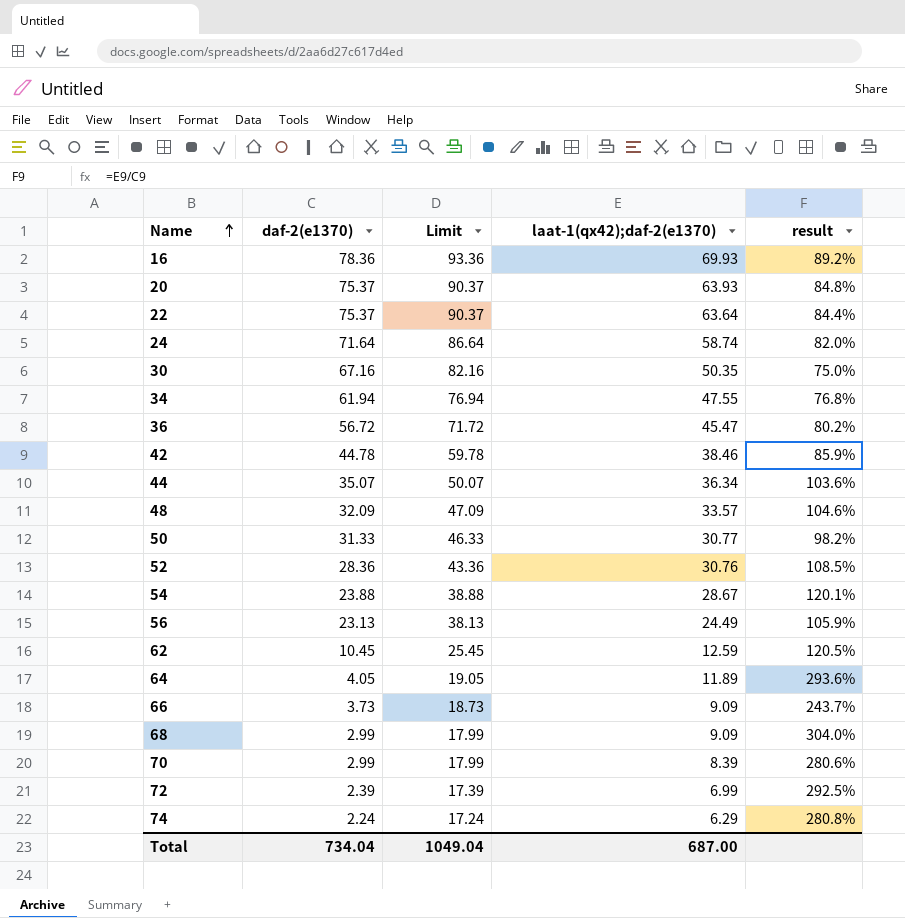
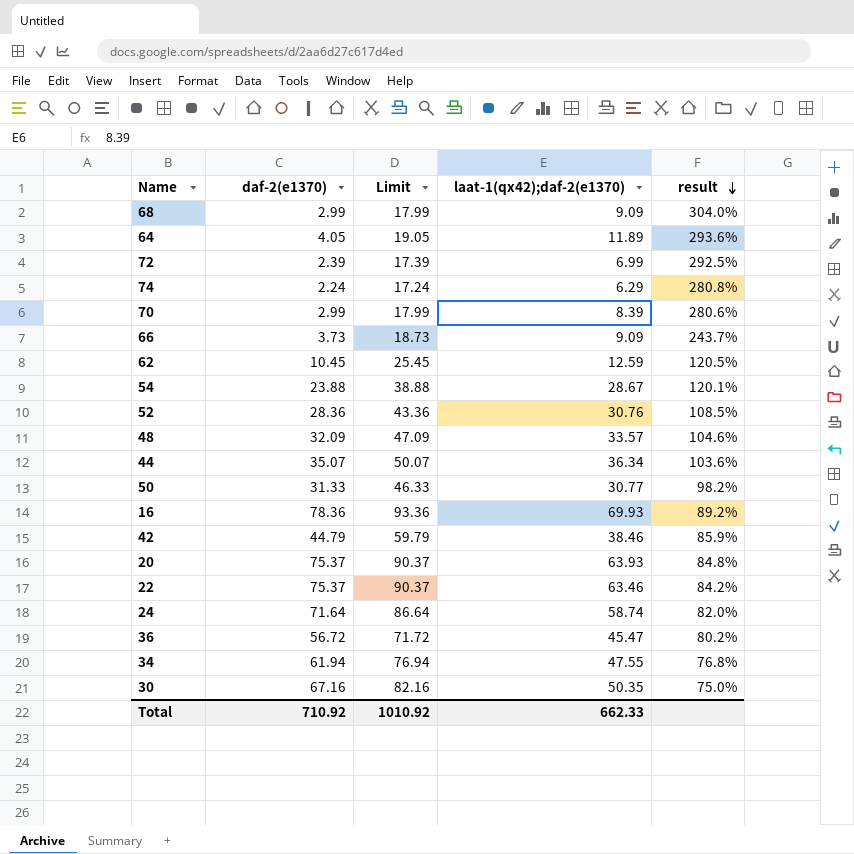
row order: Name ascending -> result descending
row 56: 23.13 | 38.13 | 24.49 | 105.9% -> none
42 | daf-2(e1370): 44.78 -> 44.79
42 | Limit: 59.78 -> 59.79
22 | laat-1(qx42);daf-2(e1370): 63.64 -> 63.46
22 | result: 84.4% -> 84.2%
Total | daf-2(e1370): 734.04 -> 710.92
Total | Limit: 1049.04 -> 1010.92
Total | laat-1(qx42);daf-2(e1370): 687.00 -> 662.33

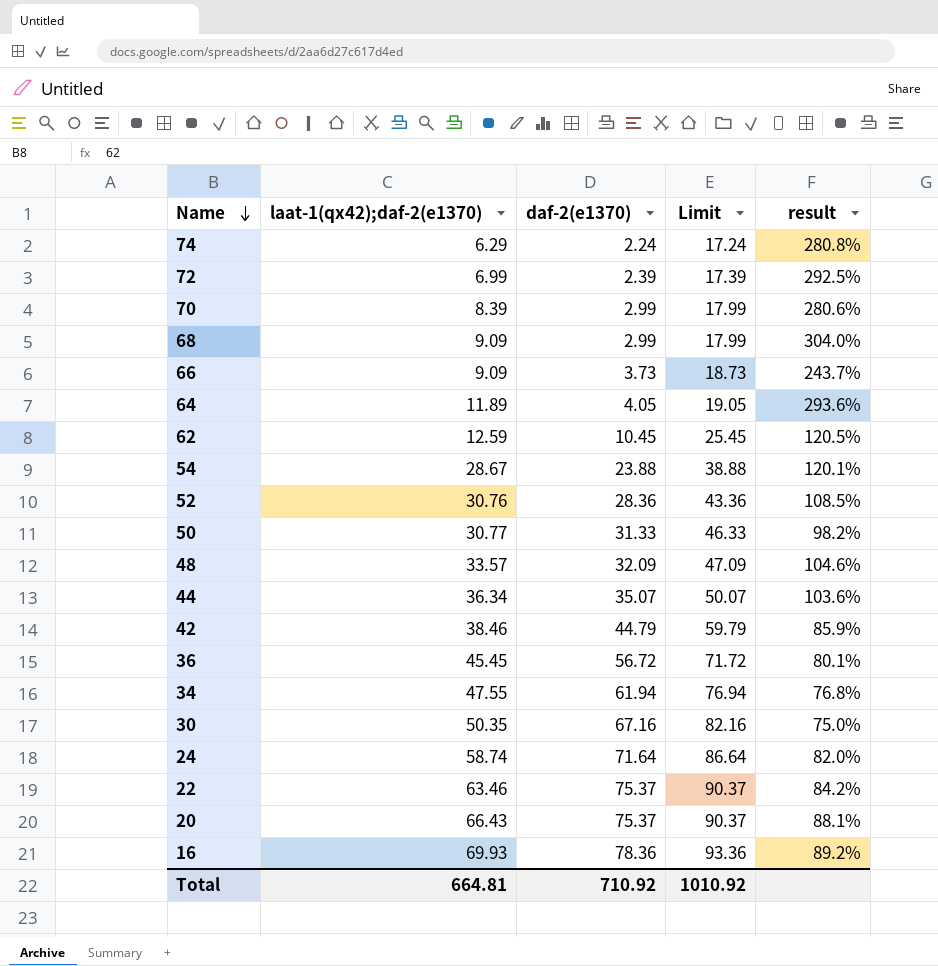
row order: result descending -> Name descending
column laat-1(qx42);daf-2(e1370) | position: 4 -> 2
36 | laat-1(qx42);daf-2(e1370): 45.47 -> 45.45
36 | result: 80.2% -> 80.1%
20 | laat-1(qx42);daf-2(e1370): 63.93 -> 66.43
20 | result: 84.8% -> 88.1%
Total | laat-1(qx42);daf-2(e1370): 662.33 -> 664.81

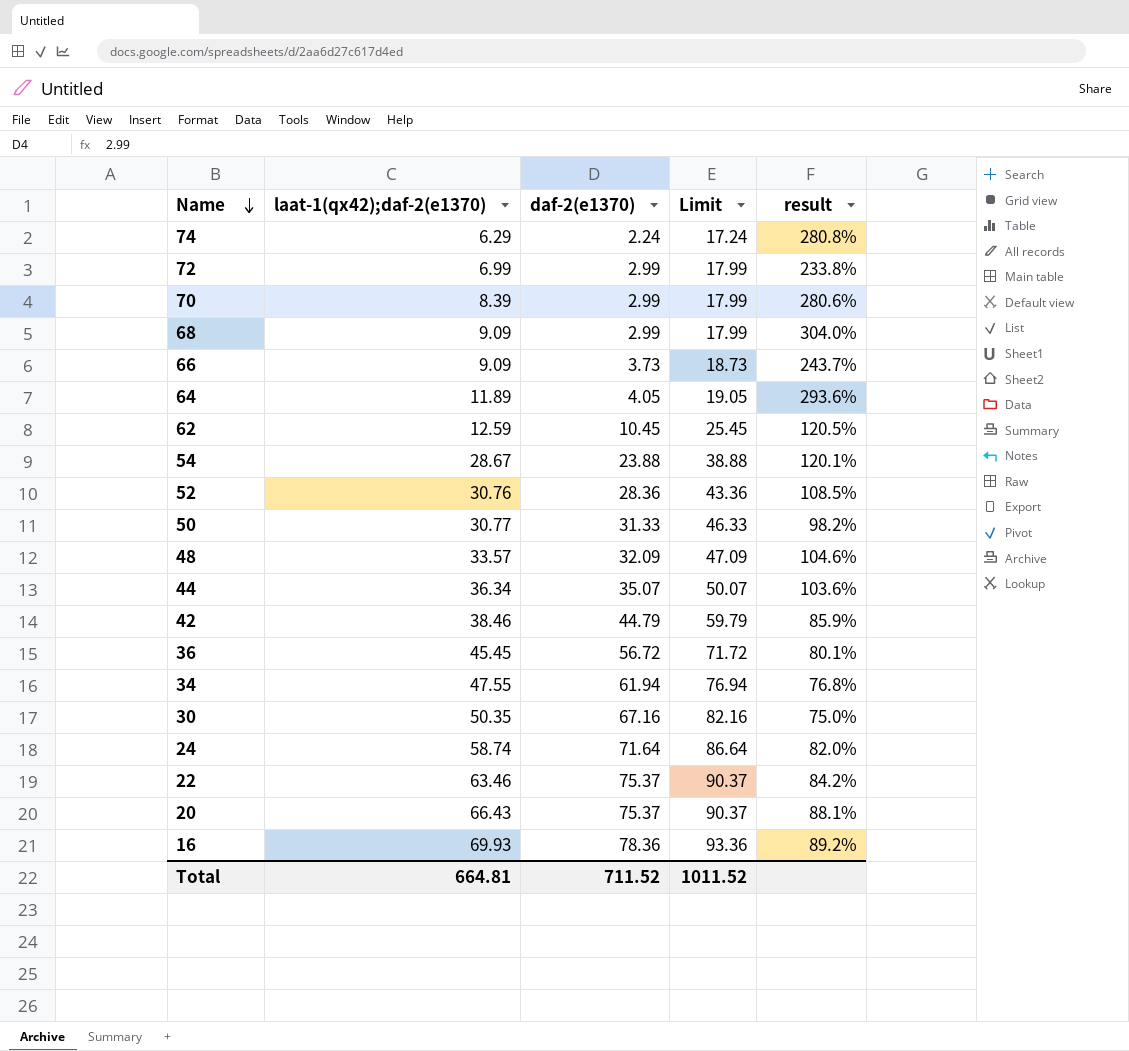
72 | daf-2(e1370): 2.39 -> 2.99
72 | Limit: 17.39 -> 17.99
72 | result: 292.5% -> 233.8%
Total | daf-2(e1370): 710.92 -> 711.52
Total | Limit: 1010.92 -> 1011.52

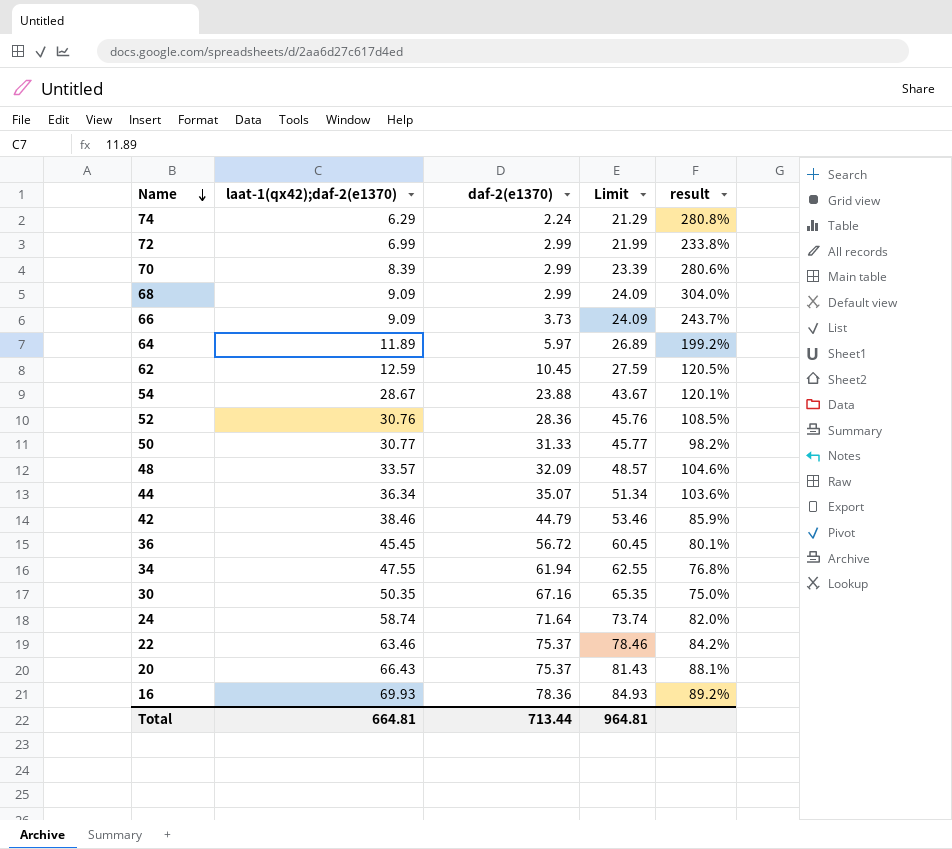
column Limit | formula: [daf-2(e1370)] + 15 -> [laat-1(qx42);daf-2(e1370)] + 15
64 | daf-2(e1370): 4.05 -> 5.97
64 | result: 293.6% -> 199.2%
Total | daf-2(e1370): 711.52 -> 713.44
Total | Limit: 1011.52 -> 964.81

